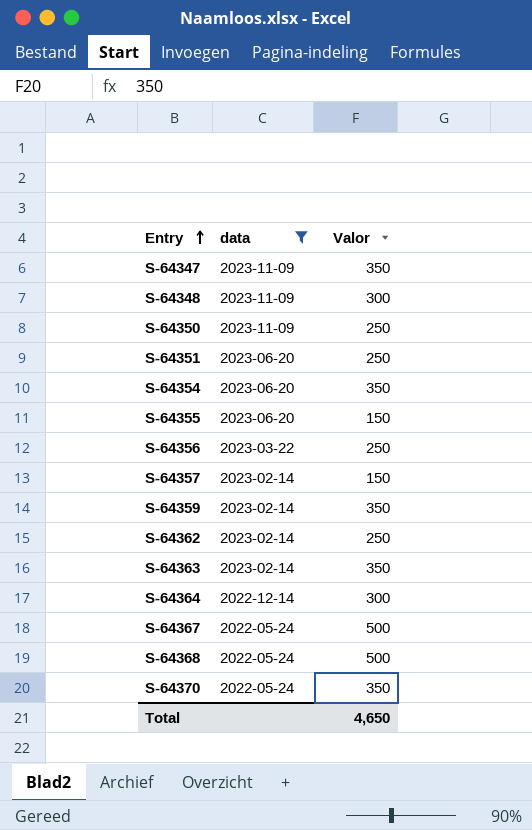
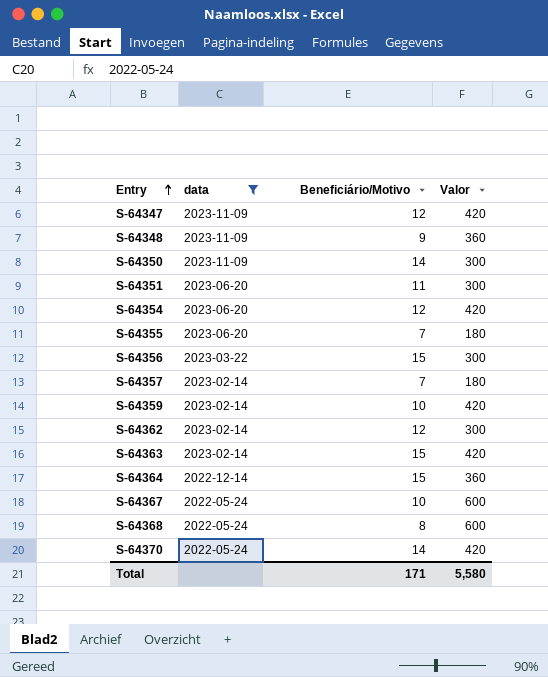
column Beneficiário/Motivo | position: none -> 3
S-64347 | Valor: 350 -> 420
S-64348 | Valor: 300 -> 360
S-64350 | Valor: 250 -> 300
S-64351 | Valor: 250 -> 300
S-64354 | Valor: 350 -> 420
S-64355 | Valor: 150 -> 180
S-64356 | Valor: 250 -> 300
S-64357 | Valor: 150 -> 180
S-64359 | Valor: 350 -> 420
S-64362 | Valor: 250 -> 300
S-64363 | Valor: 350 -> 420
S-64364 | Valor: 300 -> 360
S-64367 | Valor: 500 -> 600
S-64368 | Valor: 500 -> 600
S-64370 | Valor: 350 -> 420
Total | Valor: 4,650 -> 5,580

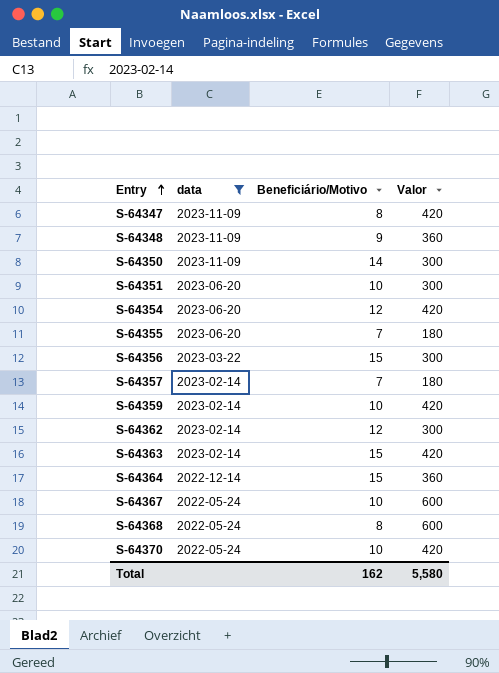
S-64347 | Beneficiário/Motivo: 12 -> 8
S-64351 | Beneficiário/Motivo: 11 -> 10
S-64370 | Beneficiário/Motivo: 14 -> 10
Total | Beneficiário/Motivo: 171 -> 162

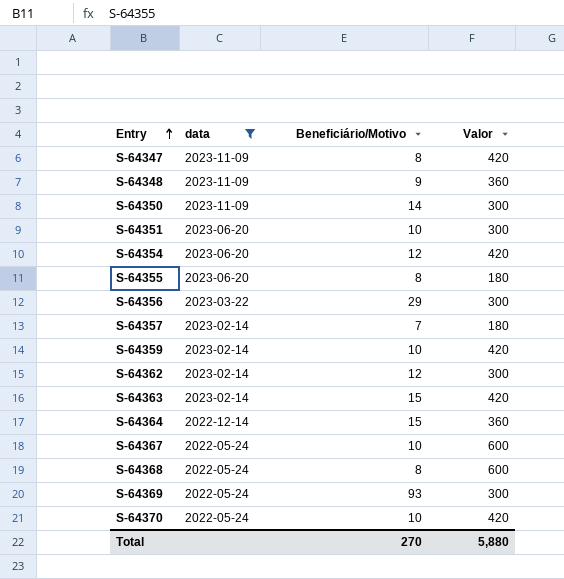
S-64355 | Beneficiário/Motivo: 7 -> 8
S-64356 | Beneficiário/Motivo: 15 -> 29
row S-64369: none -> 2022-05-24 | 93 | 300
Total | Beneficiário/Motivo: 162 -> 270
Total | Valor: 5,580 -> 5,880

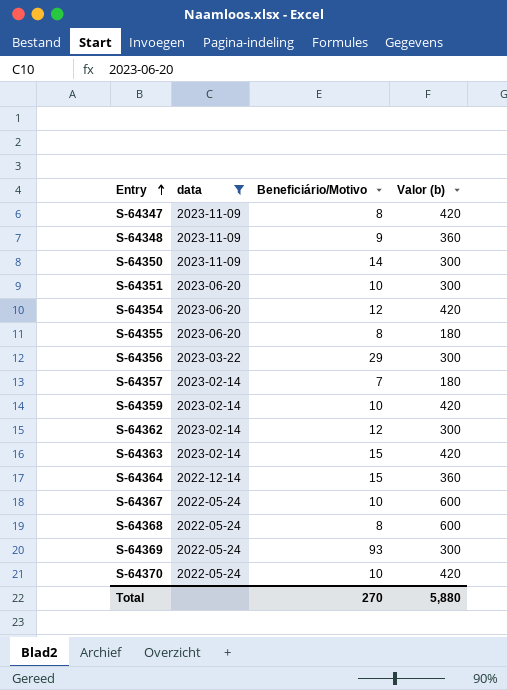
column name: Valor -> Valor (b)

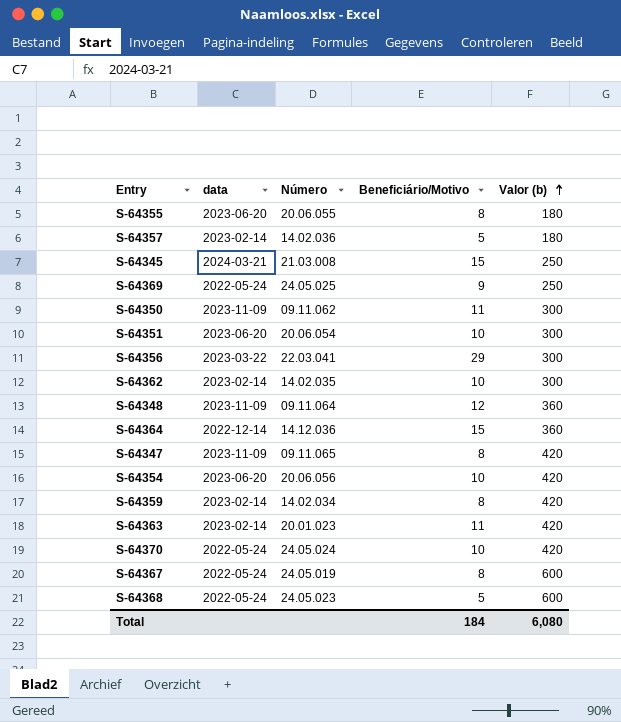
filter: data != 2024-03-21 -> none
row order: Entry ascending -> Valor (b) ascending
column Número | position: none -> 3
S-64357 | Beneficiário/Motivo: 7 -> 5
S-64369 | Beneficiário/Motivo: 93 -> 9
S-64369 | Valor (b): 300 -> 250
S-64350 | Beneficiário/Motivo: 14 -> 11
S-64362 | Beneficiário/Motivo: 12 -> 10
S-64348 | Beneficiário/Motivo: 9 -> 12
S-64354 | Beneficiário/Motivo: 12 -> 10
S-64359 | Beneficiário/Motivo: 10 -> 8
S-64363 | Beneficiário/Motivo: 15 -> 11
S-64367 | Beneficiário/Motivo: 10 -> 8
S-64368 | Beneficiário/Motivo: 8 -> 5
Total | Beneficiário/Motivo: 270 -> 184
Total | Valor (b): 5,880 -> 6,080

